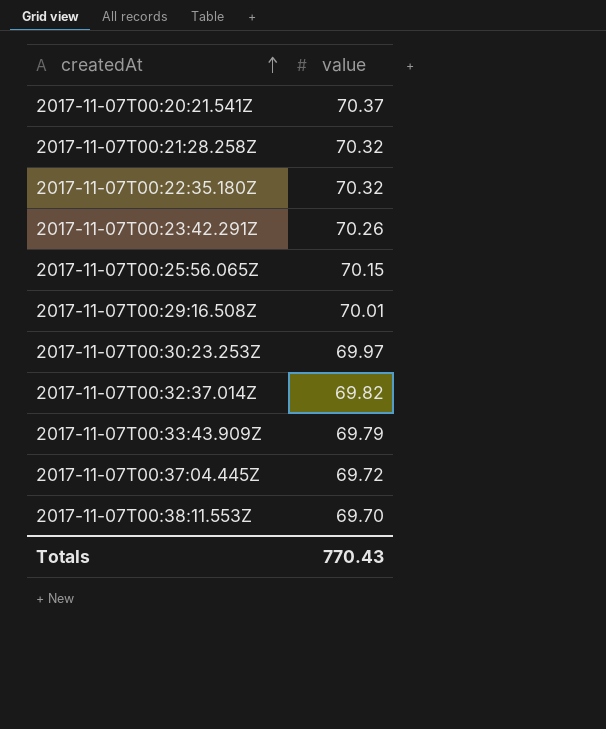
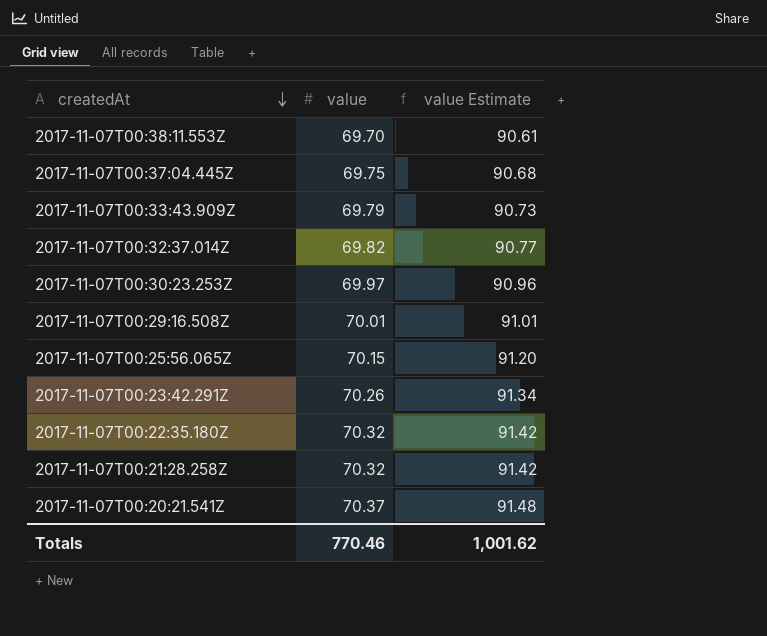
row order: createdAt ascending -> createdAt descending
column value Estimate | formula: none -> [value] * 1.3
2017-11-07T00:37:04.445Z | value: 69.72 -> 69.75
Totals | value: 770.43 -> 770.46

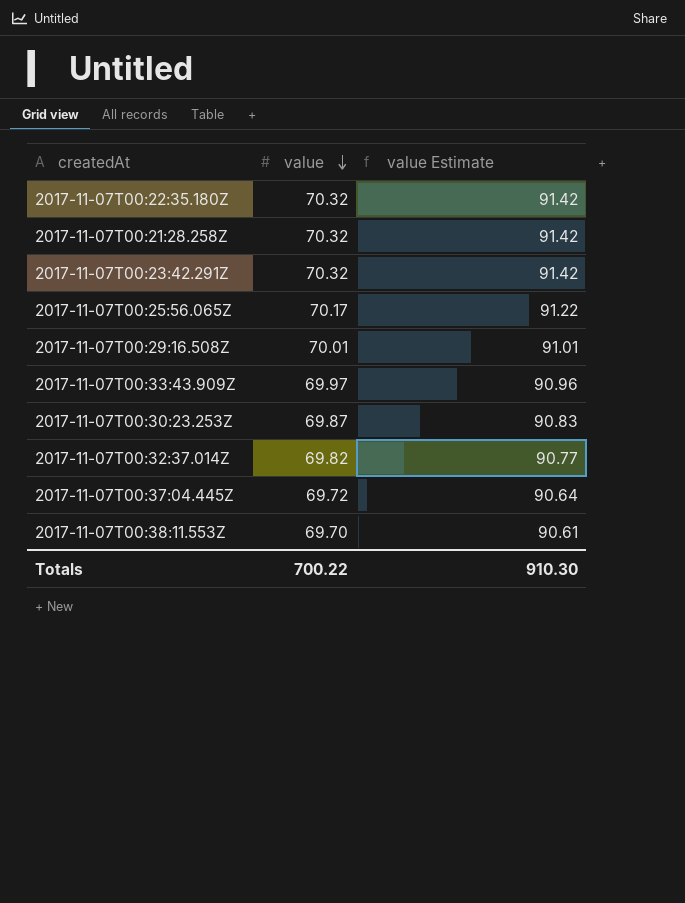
row order: createdAt descending -> value descending
row 2017-11-07T00:20:21.541Z: 70.37 | 91.48 -> none
2017-11-07T00:23:42.291Z | value: 70.26 -> 70.32
2017-11-07T00:23:42.291Z | value Estimate: 91.34 -> 91.42
2017-11-07T00:25:56.065Z | value: 70.15 -> 70.17
2017-11-07T00:25:56.065Z | value Estimate: 91.20 -> 91.22
2017-11-07T00:33:43.909Z | value: 69.79 -> 69.97
2017-11-07T00:33:43.909Z | value Estimate: 90.73 -> 90.96
2017-11-07T00:30:23.253Z | value: 69.97 -> 69.87
2017-11-07T00:30:23.253Z | value Estimate: 90.96 -> 90.83
2017-11-07T00:37:04.445Z | value: 69.75 -> 69.72
2017-11-07T00:37:04.445Z | value Estimate: 90.68 -> 90.64
Totals | value: 770.46 -> 700.22
Totals | value Estimate: 1,001.62 -> 910.30

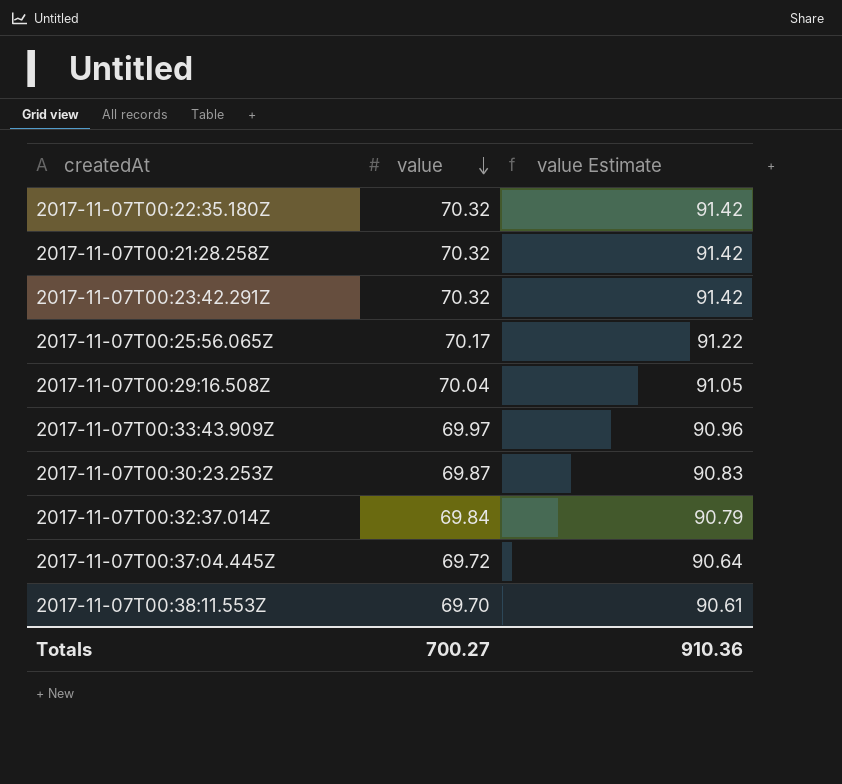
2017-11-07T00:29:16.508Z | value: 70.01 -> 70.04
2017-11-07T00:29:16.508Z | value Estimate: 91.01 -> 91.05
2017-11-07T00:32:37.014Z | value: 69.82 -> 69.84
2017-11-07T00:32:37.014Z | value Estimate: 90.77 -> 90.79
Totals | value: 700.22 -> 700.27
Totals | value Estimate: 910.30 -> 910.36

